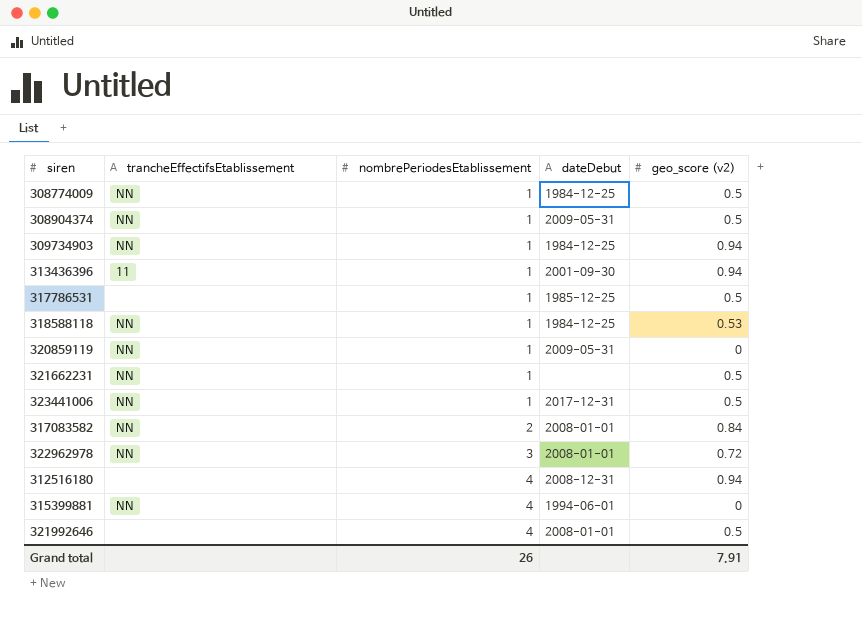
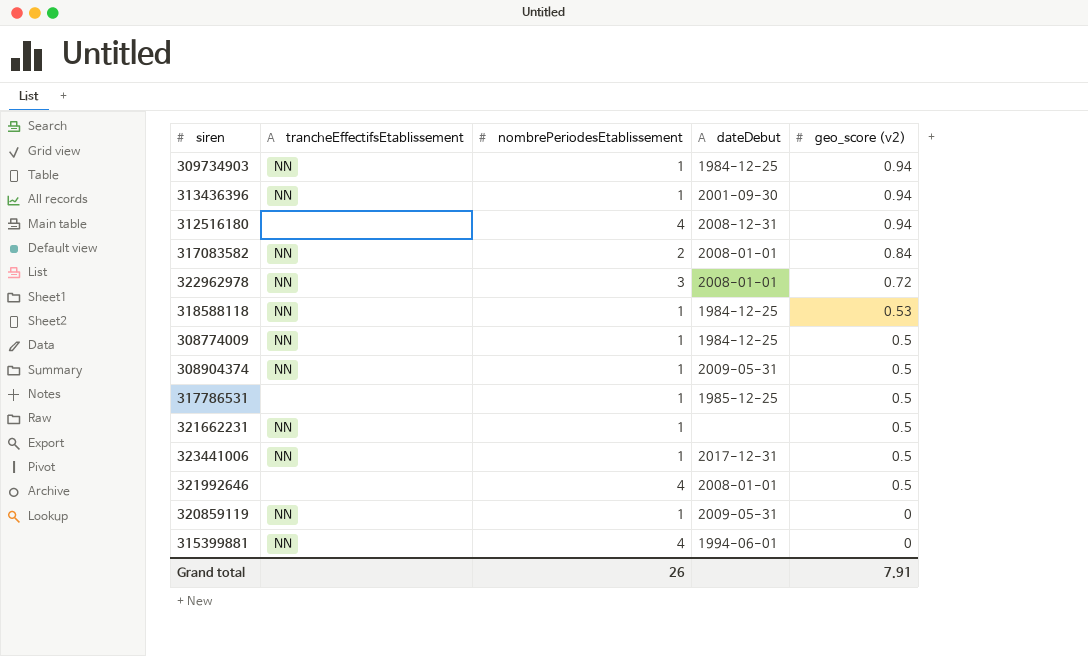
row order: nombrePeriodesEtablissement ascending -> geo_score (v2) descending
313436396 | trancheEffectifsEtablissement: 11 -> NN

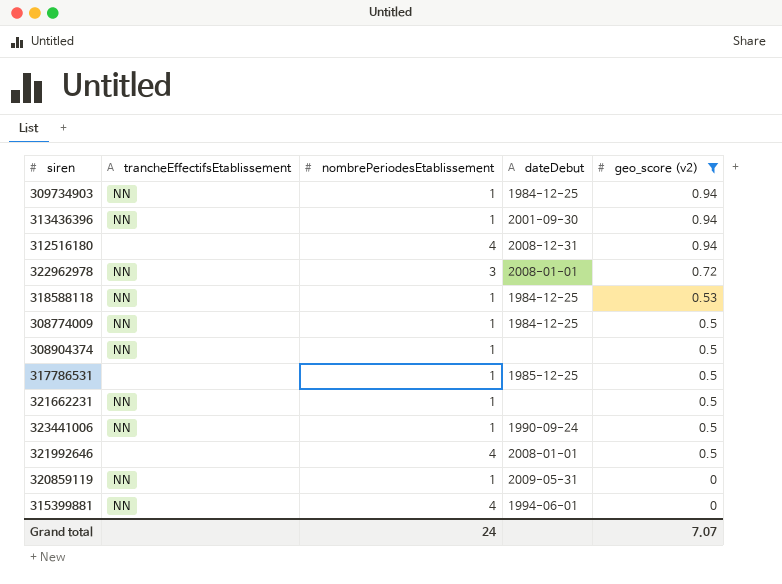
filter: none -> geo_score (v2) != 0.84
308904374 | dateDebut: 2009-05-31 -> none
323441006 | dateDebut: 2017-12-31 -> 1990-09-24
Grand total | nombrePeriodesEtablissement: 26 -> 24
Grand total | geo_score (v2): 7.91 -> 7.07

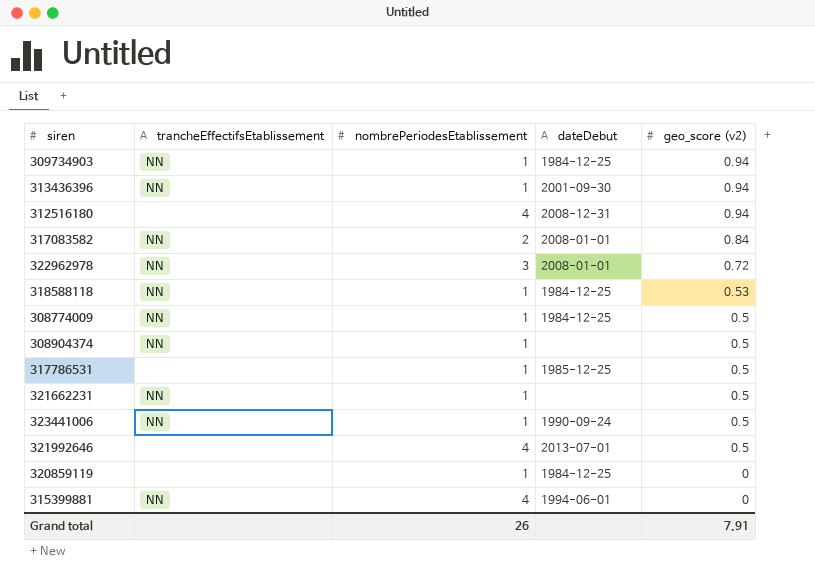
filter: geo_score (v2) != 0.84 -> none
321992646 | dateDebut: 2008-01-01 -> 2013-07-01
320859119 | trancheEffectifsEtablissement: NN -> none
320859119 | dateDebut: 2009-05-31 -> 1984-12-25
Grand total | nombrePeriodesEtablissement: 24 -> 26
Grand total | geo_score (v2): 7.07 -> 7.91

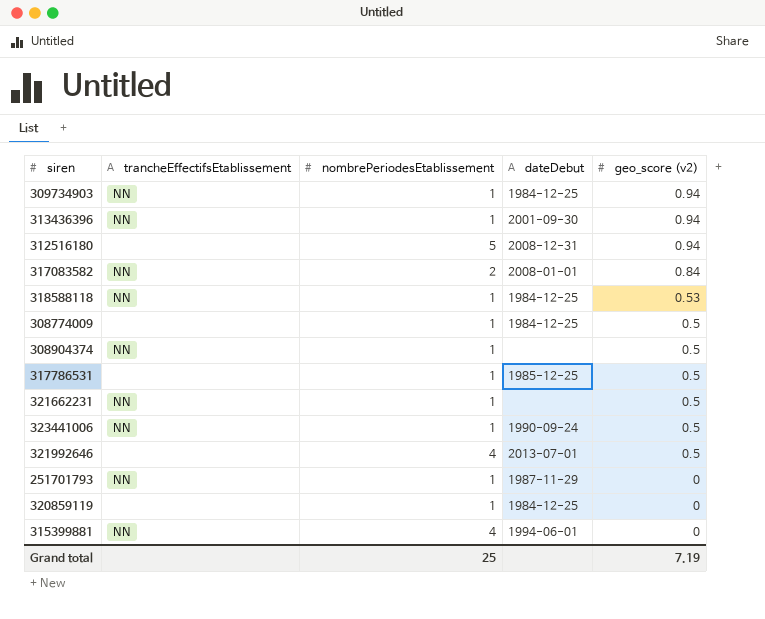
row 322962978: NN | 3 | 2008-01-01 | 0.72 -> none
312516180 | nombrePeriodesEtablissement: 4 -> 5
308774009 | trancheEffectifsEtablissement: NN -> none
row 251701793: none -> NN | 1 | 1987-11-29 | 0
Grand total | nombrePeriodesEtablissement: 26 -> 25
Grand total | geo_score (v2): 7.91 -> 7.19

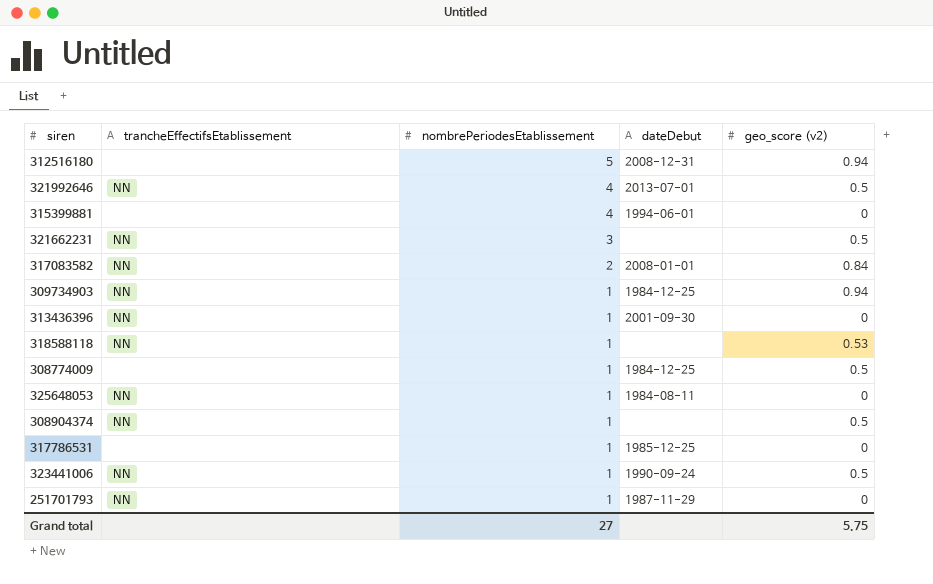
row order: geo_score (v2) descending -> nombrePeriodesEtablissement descending
row 320859119: none | 1 | 1984-12-25 | 0 -> none
321992646 | trancheEffectifsEtablissement: none -> NN
315399881 | trancheEffectifsEtablissement: NN -> none
321662231 | nombrePeriodesEtablissement: 1 -> 3
313436396 | geo_score (v2): 0.94 -> 0
318588118 | dateDebut: 1984-12-25 -> none
row 325648053: none -> NN | 1 | 1984-08-11 | 0
317786531 | geo_score (v2): 0.5 -> 0
Grand total | nombrePeriodesEtablissement: 25 -> 27
Grand total | geo_score (v2): 7.19 -> 5.75

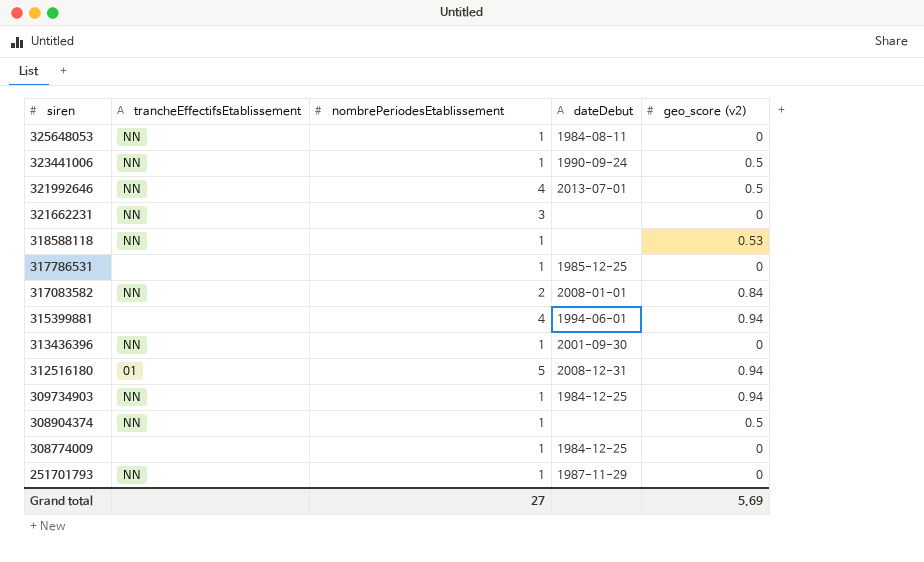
row order: nombrePeriodesEtablissement descending -> siren descending
321662231 | geo_score (v2): 0.5 -> 0
315399881 | geo_score (v2): 0 -> 0.94
312516180 | trancheEffectifsEtablissement: none -> 01
308774009 | geo_score (v2): 0.5 -> 0
Grand total | geo_score (v2): 5.75 -> 5.69

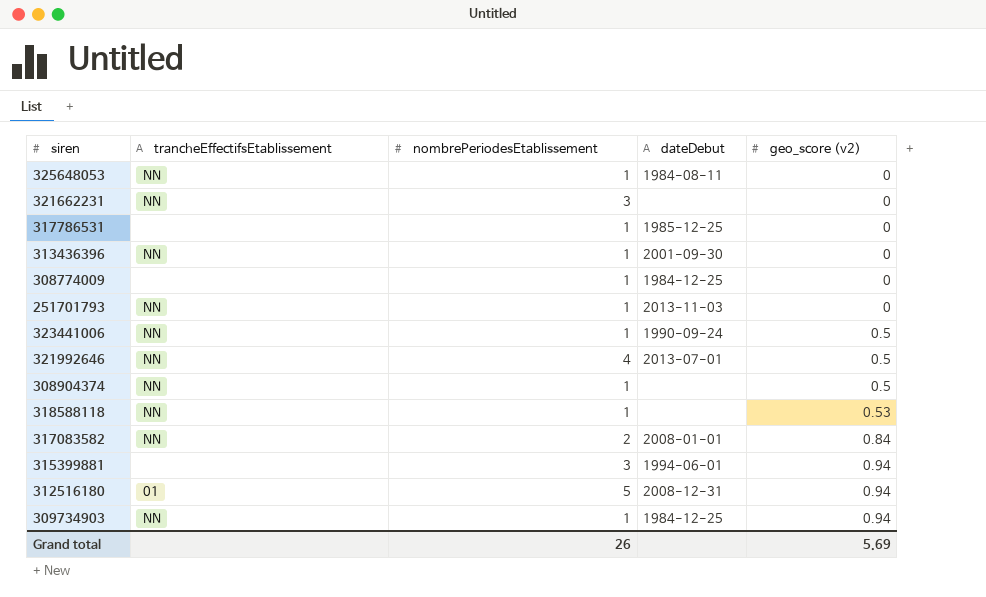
row order: siren descending -> geo_score (v2) ascending
251701793 | dateDebut: 1987-11-29 -> 2013-11-03
315399881 | nombrePeriodesEtablissement: 4 -> 3
Grand total | nombrePeriodesEtablissement: 27 -> 26

